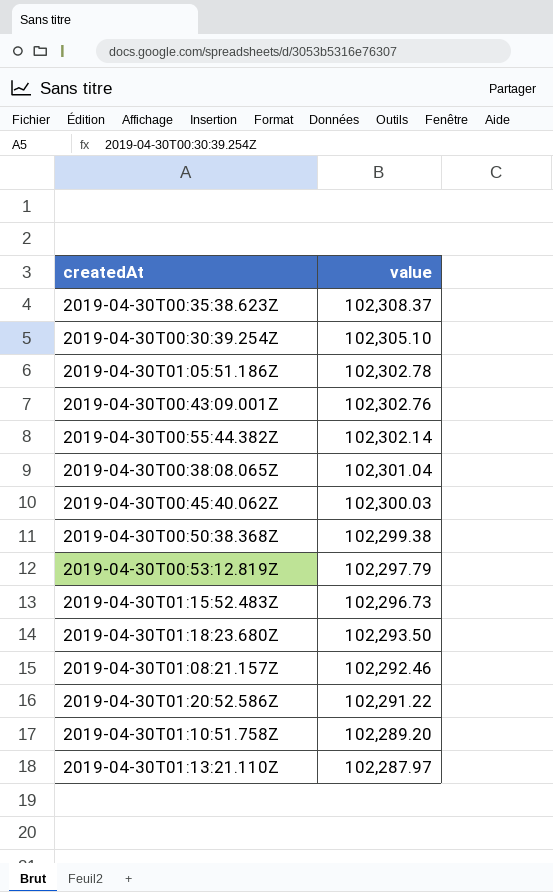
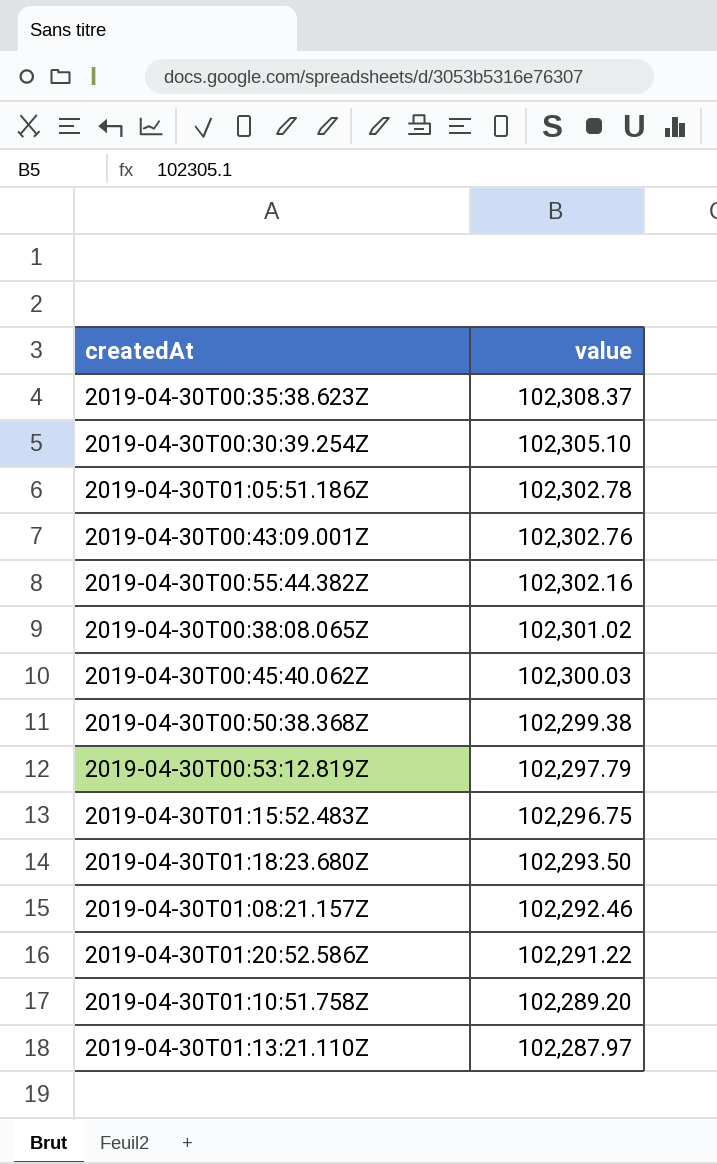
2019-04-30T00:55:44.382Z | value: 102,302.14 -> 102,302.16
2019-04-30T00:38:08.065Z | value: 102,301.04 -> 102,301.02
2019-04-30T01:15:52.483Z | value: 102,296.73 -> 102,296.75

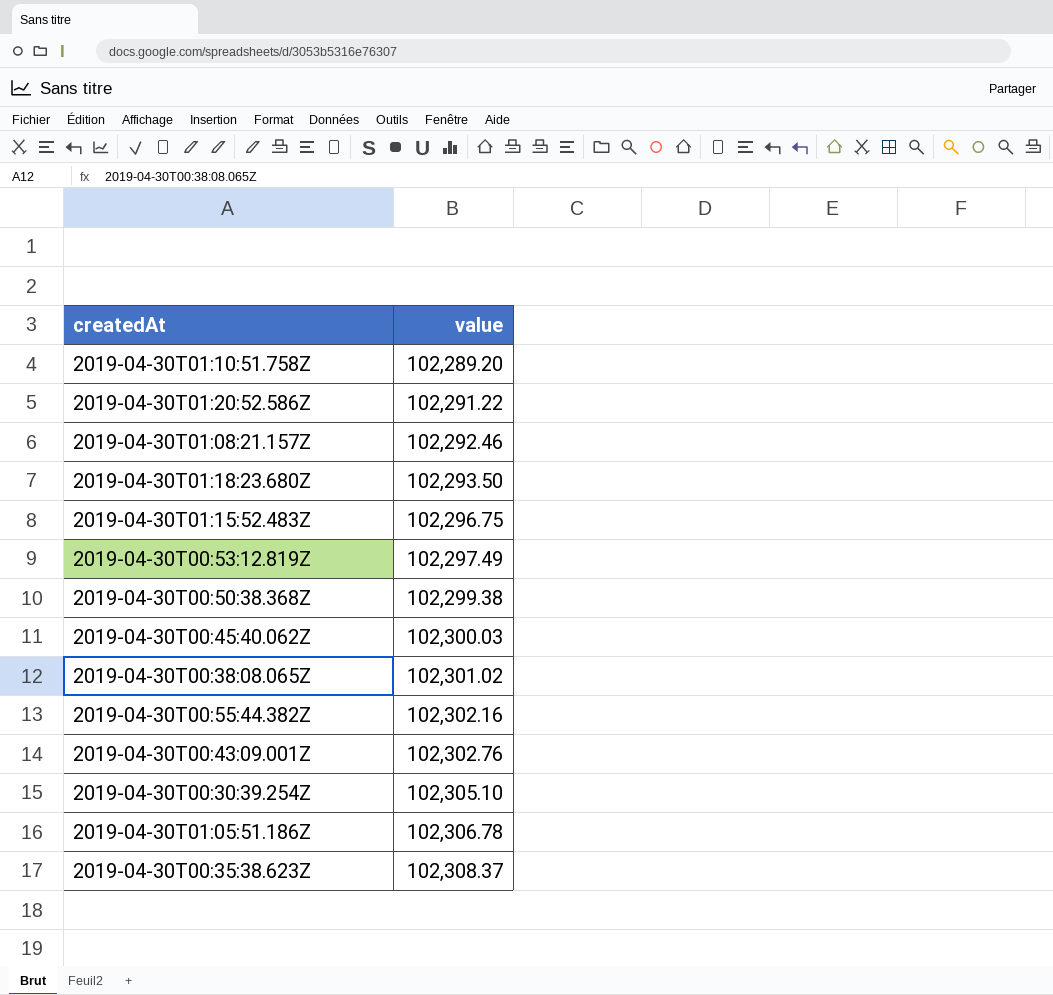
row order: value descending -> value ascending
row 2019-04-30T01:13:21.110Z: 102,287.97 -> none
2019-04-30T00:53:12.819Z | value: 102,297.79 -> 102,297.49
2019-04-30T01:05:51.186Z | value: 102,302.78 -> 102,306.78

